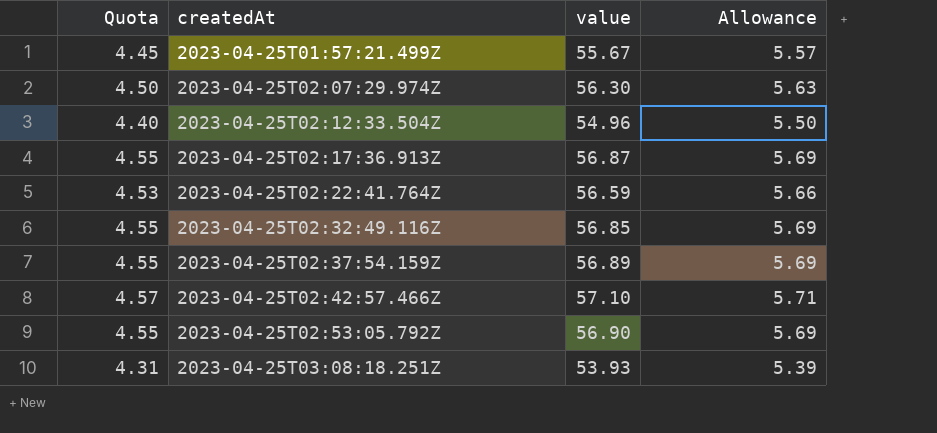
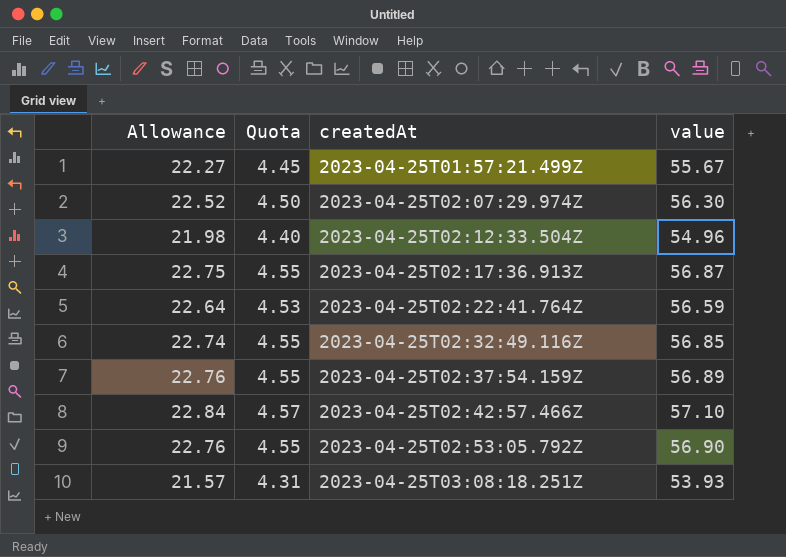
column Allowance | formula: [value] * 0.1 -> [value] * 0.4
column Allowance | position: 4 -> 1

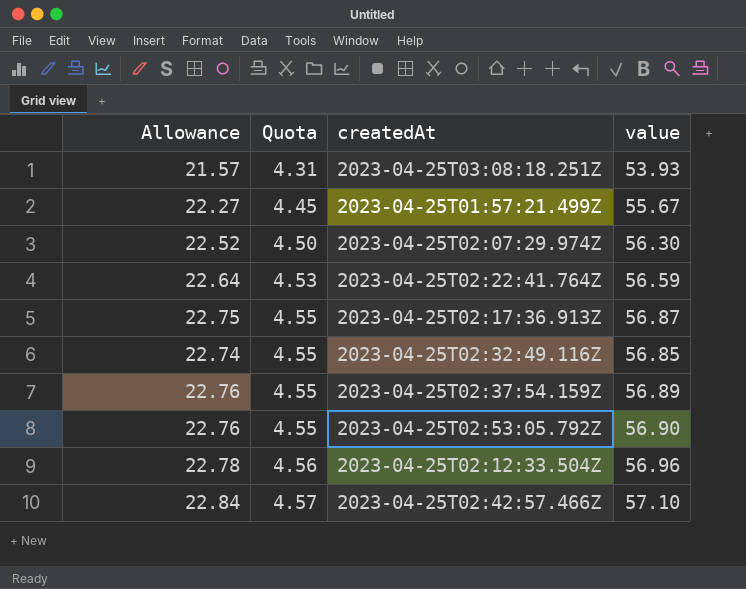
row order: createdAt ascending -> Quota ascending
2023-04-25T02:12:33.504Z | Allowance: 21.98 -> 22.78
2023-04-25T02:12:33.504Z | Quota: 4.40 -> 4.56
2023-04-25T02:12:33.504Z | value: 54.96 -> 56.96

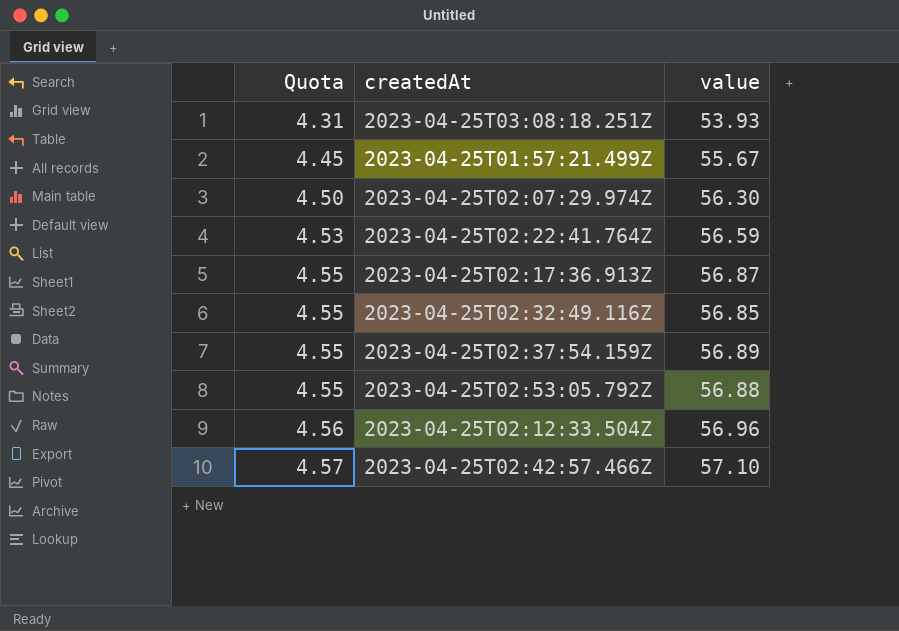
column Allowance | formula: [value] * 0.4 -> none
2023-04-25T02:53:05.792Z | value: 56.90 -> 56.88

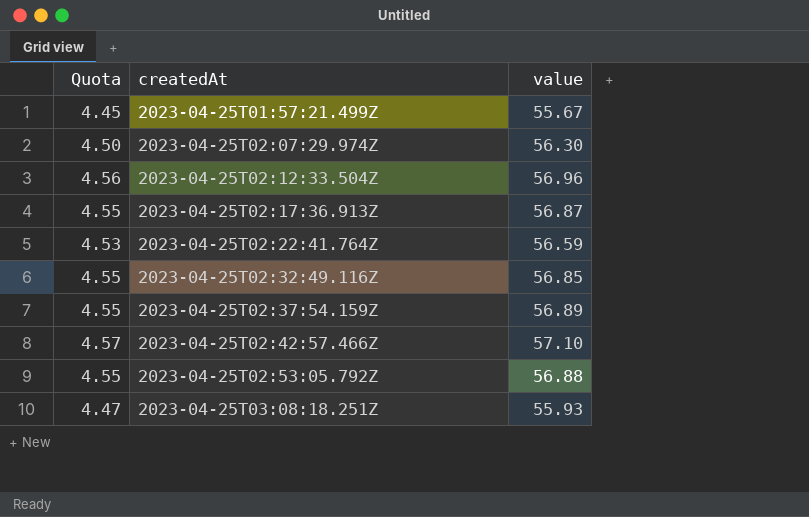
row order: Quota ascending -> createdAt ascending
2023-04-25T03:08:18.251Z | Quota: 4.31 -> 4.47
2023-04-25T03:08:18.251Z | value: 53.93 -> 55.93

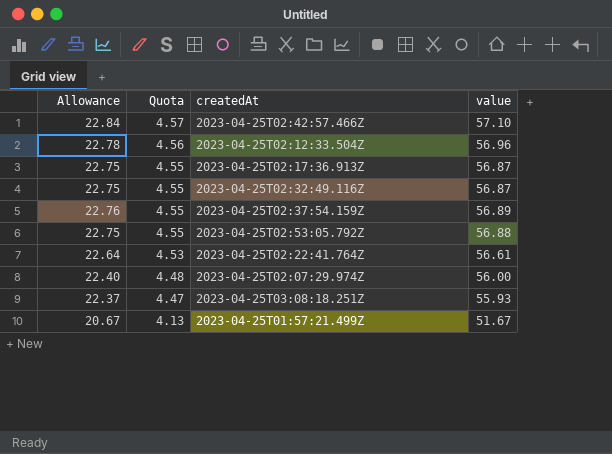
row order: createdAt ascending -> Quota descending
column Allowance | formula: none -> [value] * 0.4
2023-04-25T02:32:49.116Z | value: 56.85 -> 56.87
2023-04-25T02:22:41.764Z | value: 56.59 -> 56.61
2023-04-25T02:07:29.974Z | Quota: 4.50 -> 4.48
2023-04-25T02:07:29.974Z | value: 56.30 -> 56.00
2023-04-25T01:57:21.499Z | Quota: 4.45 -> 4.13
2023-04-25T01:57:21.499Z | value: 55.67 -> 51.67

